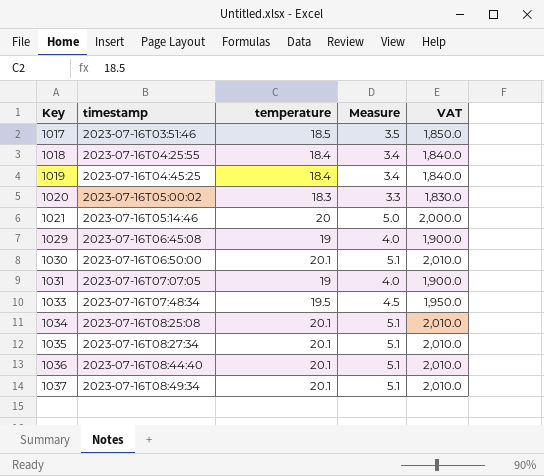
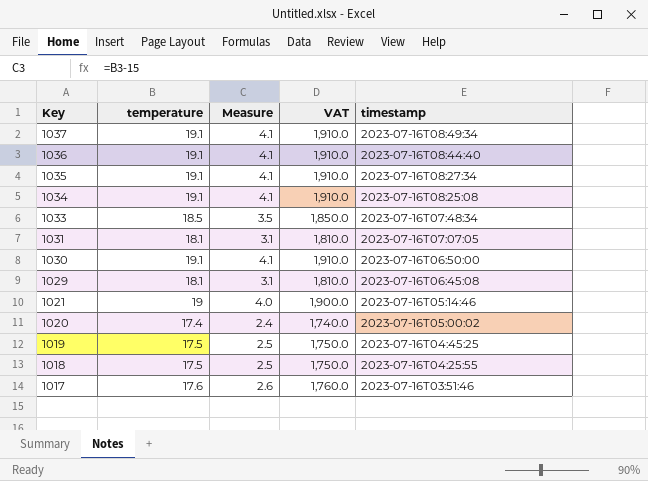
row order: Key ascending -> Key descending
column timestamp | position: 2 -> 5
1037 | temperature: 20.1 -> 19.1
1037 | Measure: 5.1 -> 4.1
1037 | VAT: 2,010.0 -> 1,910.0
1036 | temperature: 20.1 -> 19.1
1036 | Measure: 5.1 -> 4.1
1036 | VAT: 2,010.0 -> 1,910.0
1035 | temperature: 20.1 -> 19.1
1035 | Measure: 5.1 -> 4.1
1035 | VAT: 2,010.0 -> 1,910.0
1034 | temperature: 20.1 -> 19.1
1034 | Measure: 5.1 -> 4.1
1034 | VAT: 2,010.0 -> 1,910.0
1033 | temperature: 19.5 -> 18.5
1033 | Measure: 4.5 -> 3.5
1033 | VAT: 1,950.0 -> 1,850.0
1031 | temperature: 19 -> 18.1
1031 | Measure: 4.0 -> 3.1
1031 | VAT: 1,900.0 -> 1,810.0
1030 | temperature: 20.1 -> 19.1
1030 | Measure: 5.1 -> 4.1
1030 | VAT: 2,010.0 -> 1,910.0
1029 | temperature: 19 -> 18.1
1029 | Measure: 4.0 -> 3.1
1029 | VAT: 1,900.0 -> 1,810.0
1021 | temperature: 20 -> 19
1021 | Measure: 5.0 -> 4.0
1021 | VAT: 2,000.0 -> 1,900.0
1020 | temperature: 18.3 -> 17.4
1020 | Measure: 3.3 -> 2.4
1020 | VAT: 1,830.0 -> 1,740.0
1019 | temperature: 18.4 -> 17.5
1019 | Measure: 3.4 -> 2.5
1019 | VAT: 1,840.0 -> 1,750.0
1018 | temperature: 18.4 -> 17.5
1018 | Measure: 3.4 -> 2.5
1018 | VAT: 1,840.0 -> 1,750.0
1017 | temperature: 18.5 -> 17.6
1017 | Measure: 3.5 -> 2.6
1017 | VAT: 1,850.0 -> 1,760.0

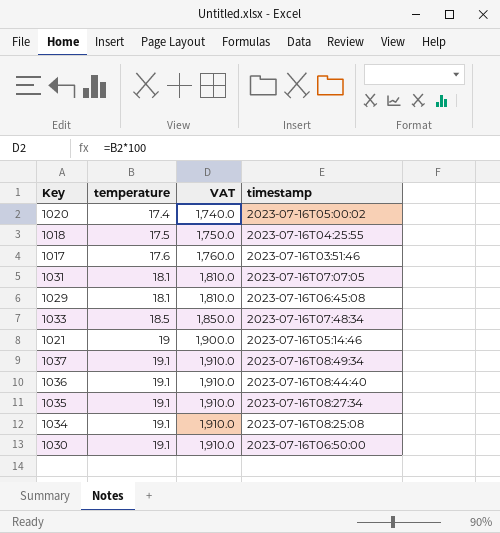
row order: Key descending -> temperature ascending
column Measure | formula: [temperature] - 15 -> none
row 1019: 17.5 | 2.5 | 1,750.0 | 2023-07-16T04:45:25 -> none

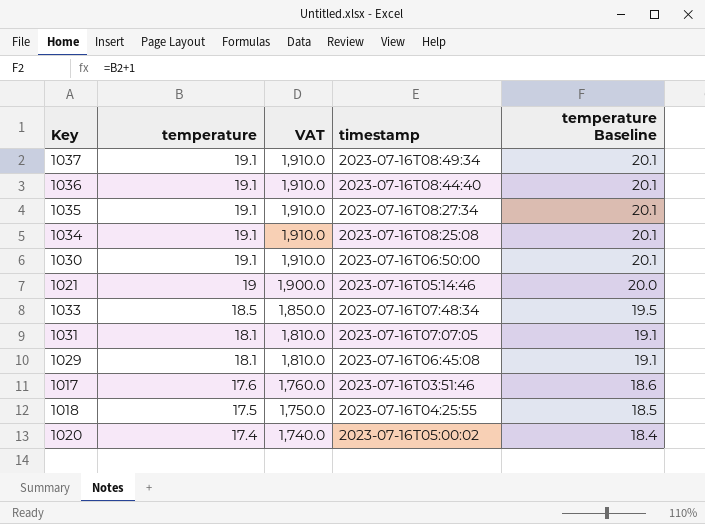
row order: temperature ascending -> temperature descending
column temperature Baseline | formula: none -> [temperature] + 1

